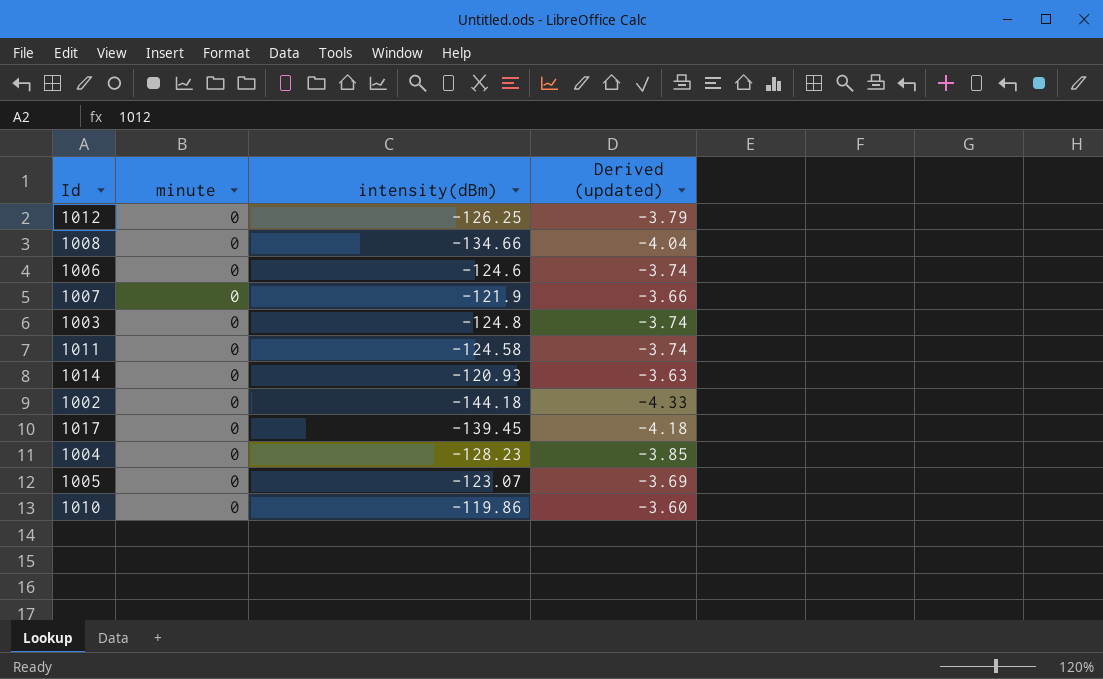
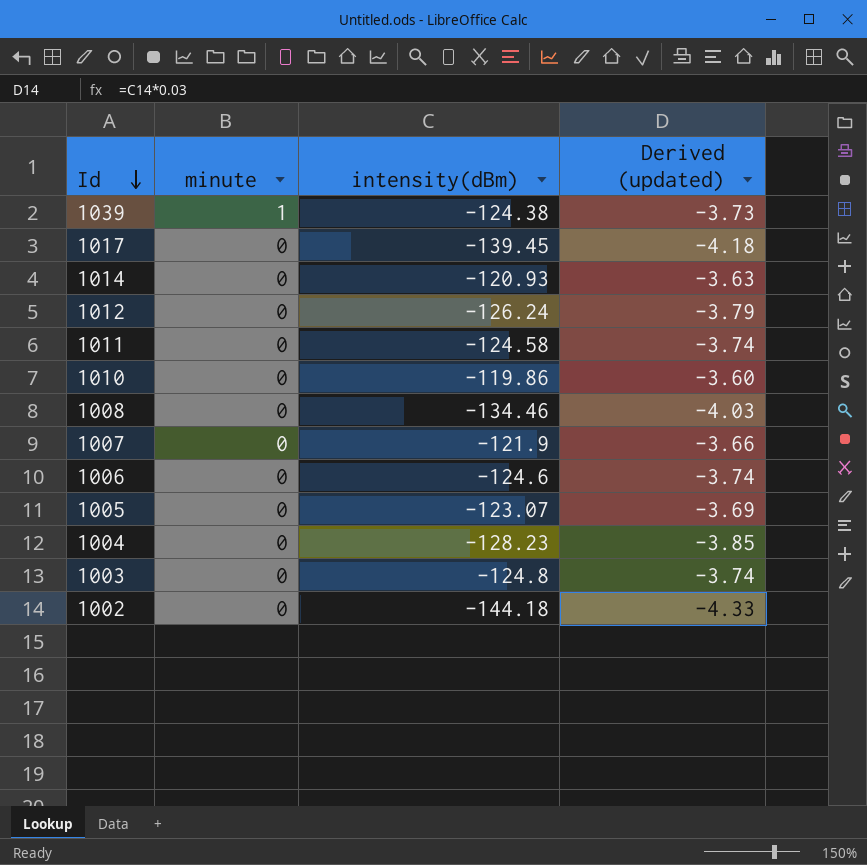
row order: none -> Id descending
row 1039: none -> 1 | -124.38 | -3.73
1012 | intensity(dBm): -126.25 -> -126.24
1008 | intensity(dBm): -134.66 -> -134.46
1008 | Derived (updated): -4.04 -> -4.03

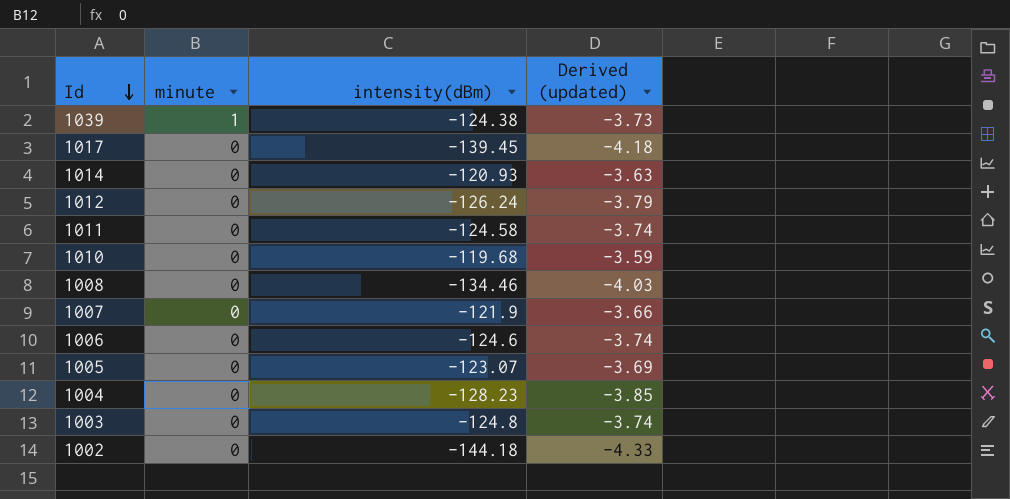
1010 | intensity(dBm): -119.86 -> -119.68
1010 | Derived (updated): -3.60 -> -3.59

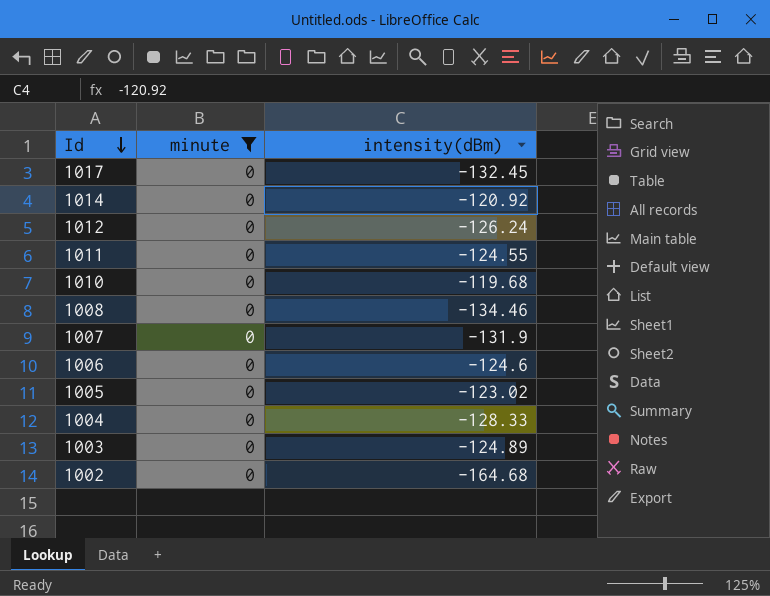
filter: none -> minute = 0
column Derived (updated) | formula: [intensity(dBm)] * 0.03 -> none
1017 | intensity(dBm): -139.45 -> -132.45
1014 | intensity(dBm): -120.93 -> -120.92
1011 | intensity(dBm): -124.58 -> -124.55
1007 | intensity(dBm): -121.9 -> -131.9
1005 | intensity(dBm): -123.07 -> -123.02
1004 | intensity(dBm): -128.23 -> -128.33
1003 | intensity(dBm): -124.8 -> -124.89
1002 | intensity(dBm): -144.18 -> -164.68

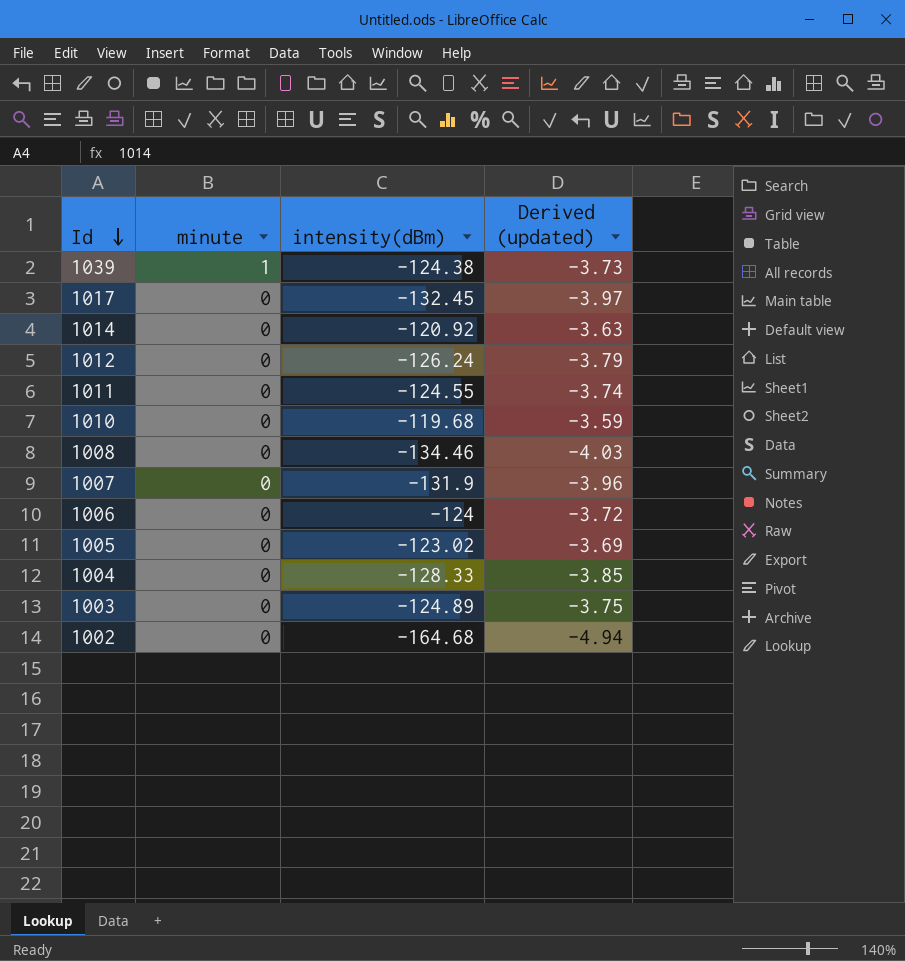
filter: minute = 0 -> none
column Derived (updated) | formula: none -> [intensity(dBm)] * 0.03
1006 | intensity(dBm): -124.6 -> -124

